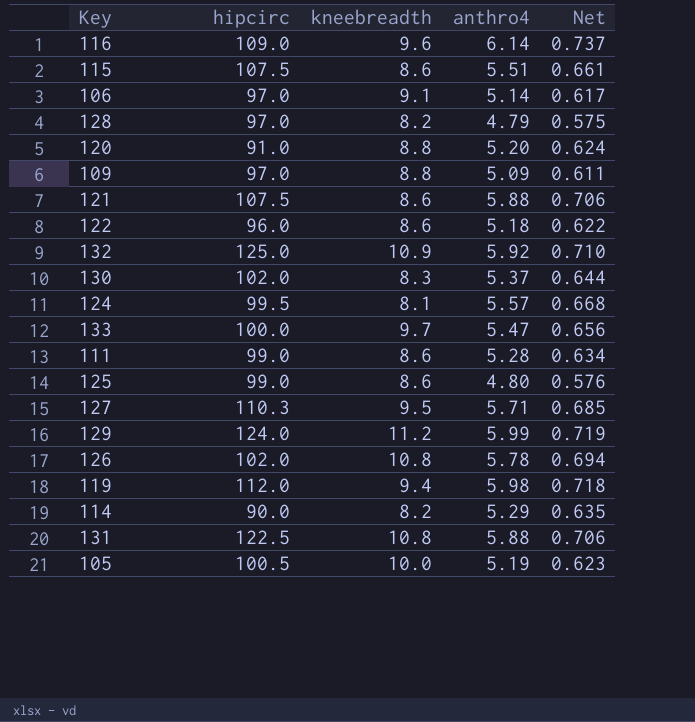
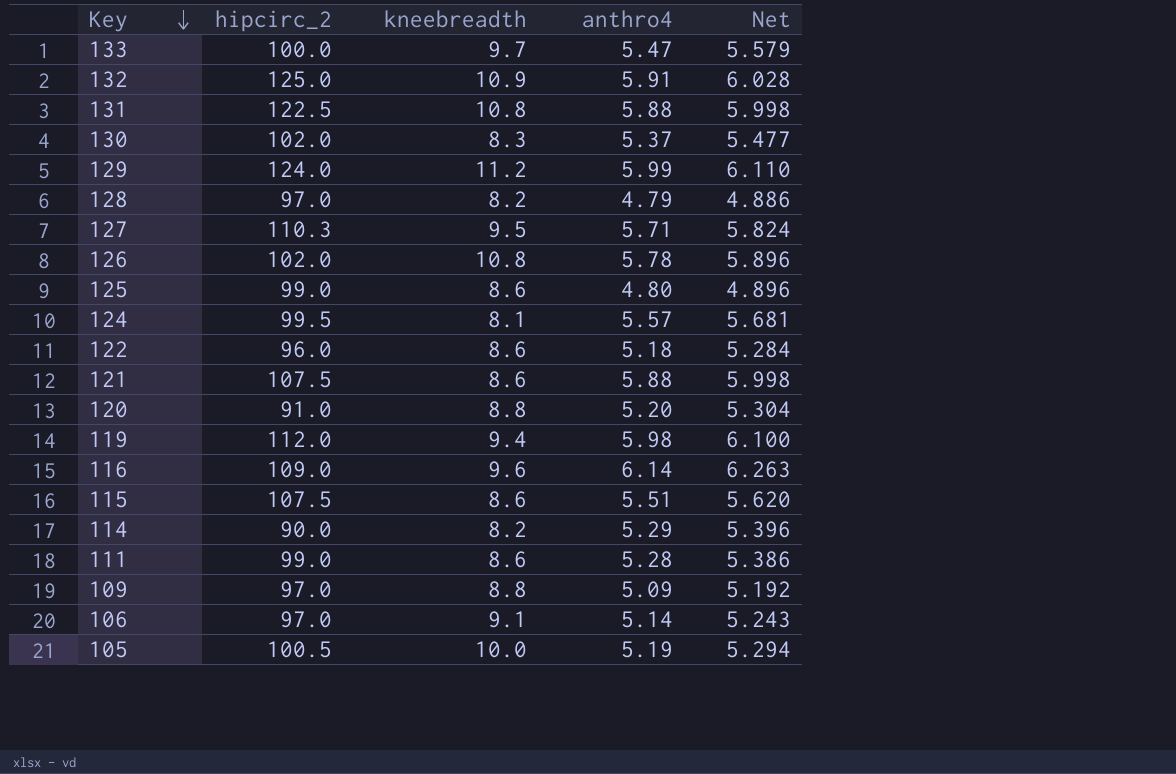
row order: none -> Key descending
column name: hipcirc -> hipcirc_2
column Net | formula: [anthro4] * 0.12 -> [anthro4] * 1.02
132 | anthro4: 5.92 -> 5.91

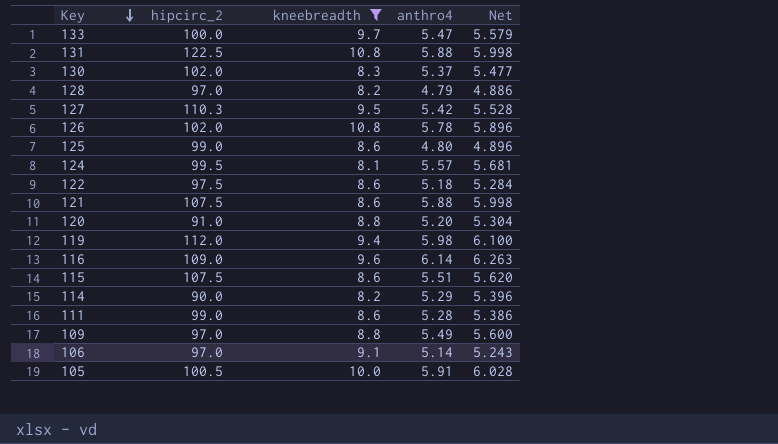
filter: none -> kneebreadth <= 10.8
127 | anthro4: 5.71 -> 5.42
127 | Net: 5.824 -> 5.528
122 | hipcirc_2: 96.0 -> 97.5
109 | anthro4: 5.09 -> 5.49
109 | Net: 5.192 -> 5.600
105 | anthro4: 5.19 -> 5.91
105 | Net: 5.294 -> 6.028

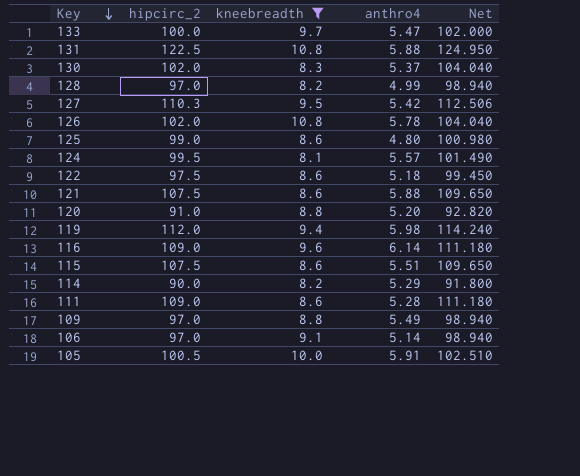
column Net | formula: [anthro4] * 1.02 -> [hipcirc_2] * 1.02
128 | anthro4: 4.79 -> 4.99
111 | hipcirc_2: 99.0 -> 109.0

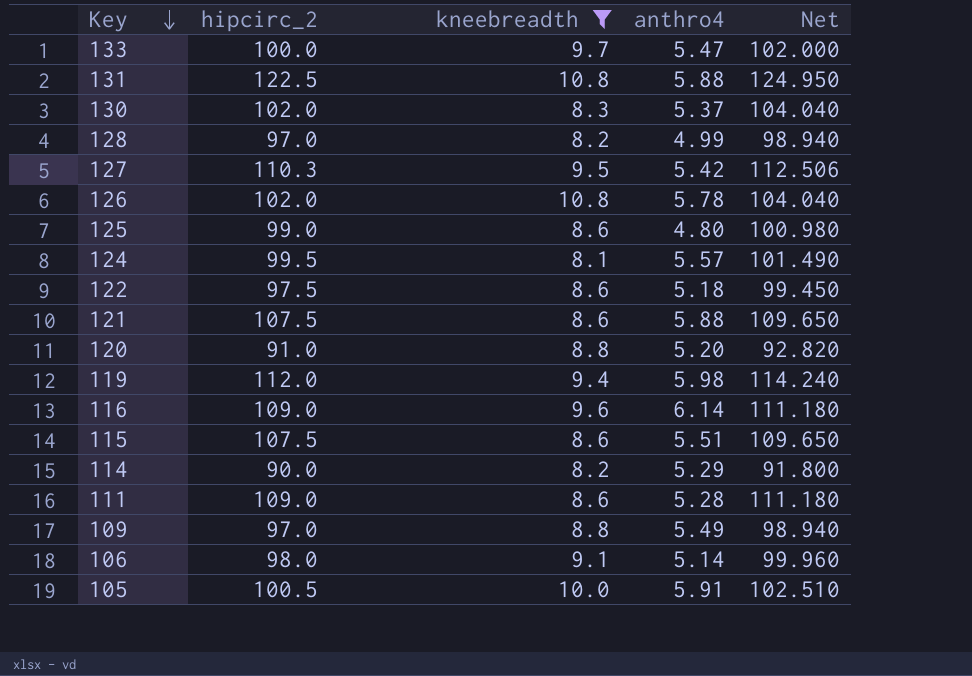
106 | hipcirc_2: 97.0 -> 98.0
106 | Net: 98.940 -> 99.960

